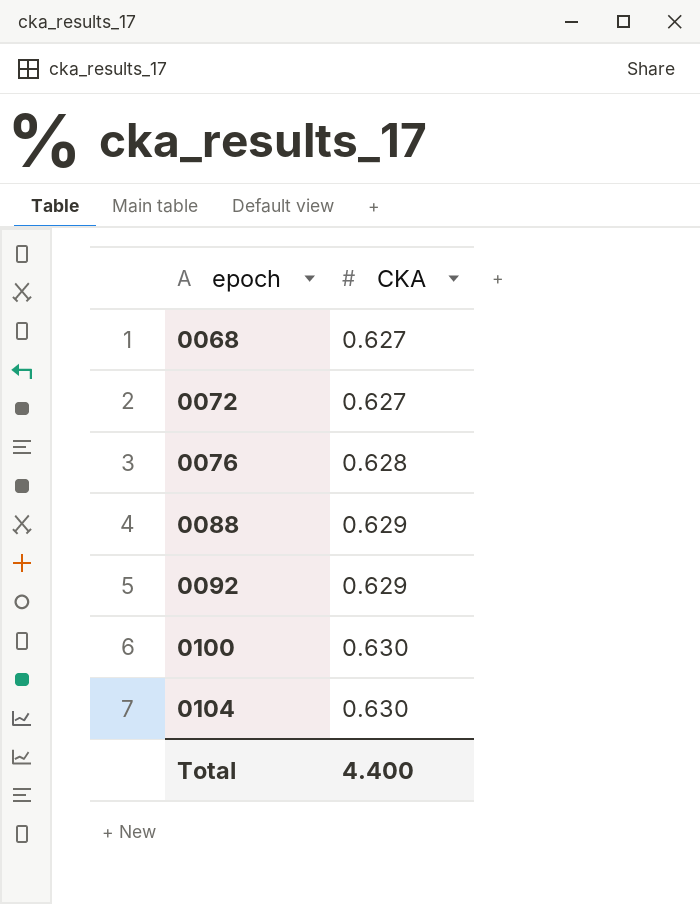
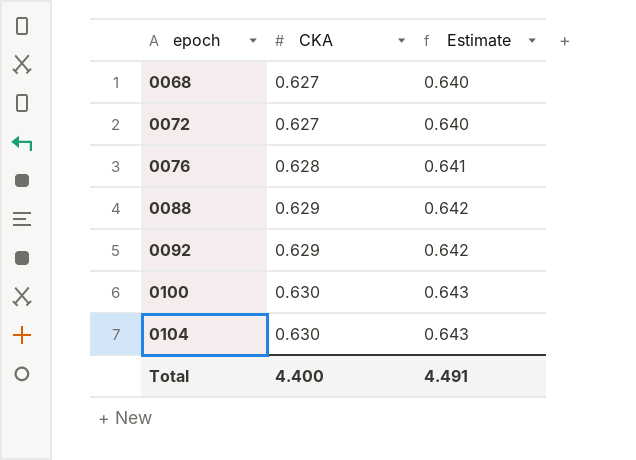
column Estimate | formula: none -> [CKA] * 1.02

